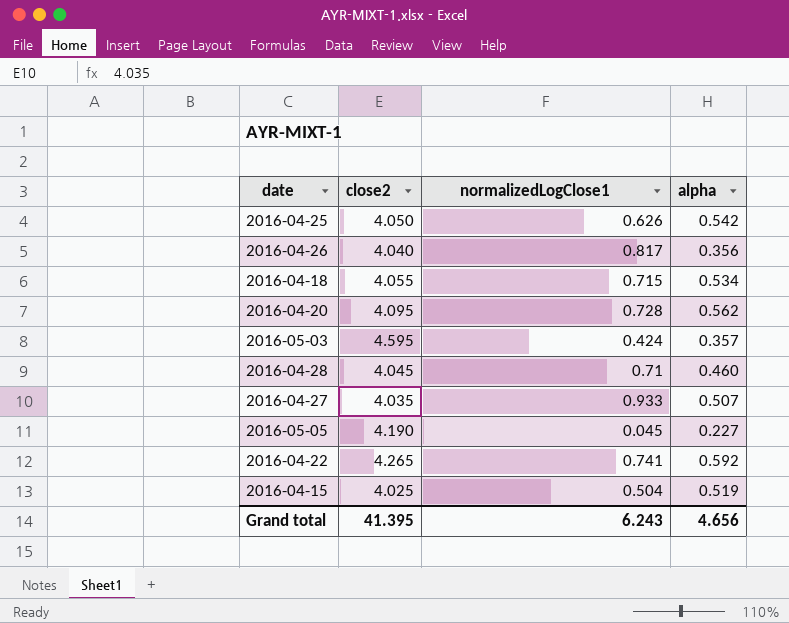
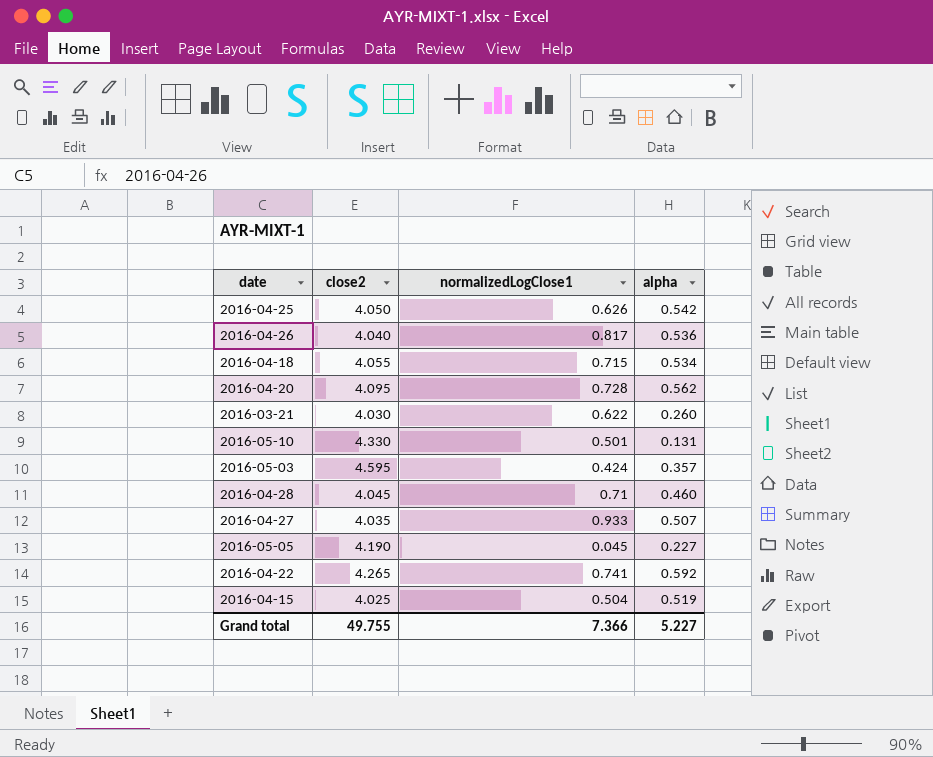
2016-04-26 | alpha: 0.356 -> 0.536
row 2016-03-21: none -> 4.030 | 0.622 | 0.260
row 2016-05-10: none -> 4.330 | 0.501 | 0.131
Grand total | close2: 41.395 -> 49.755
Grand total | normalizedLogClose1: 6.243 -> 7.366
Grand total | alpha: 4.656 -> 5.227

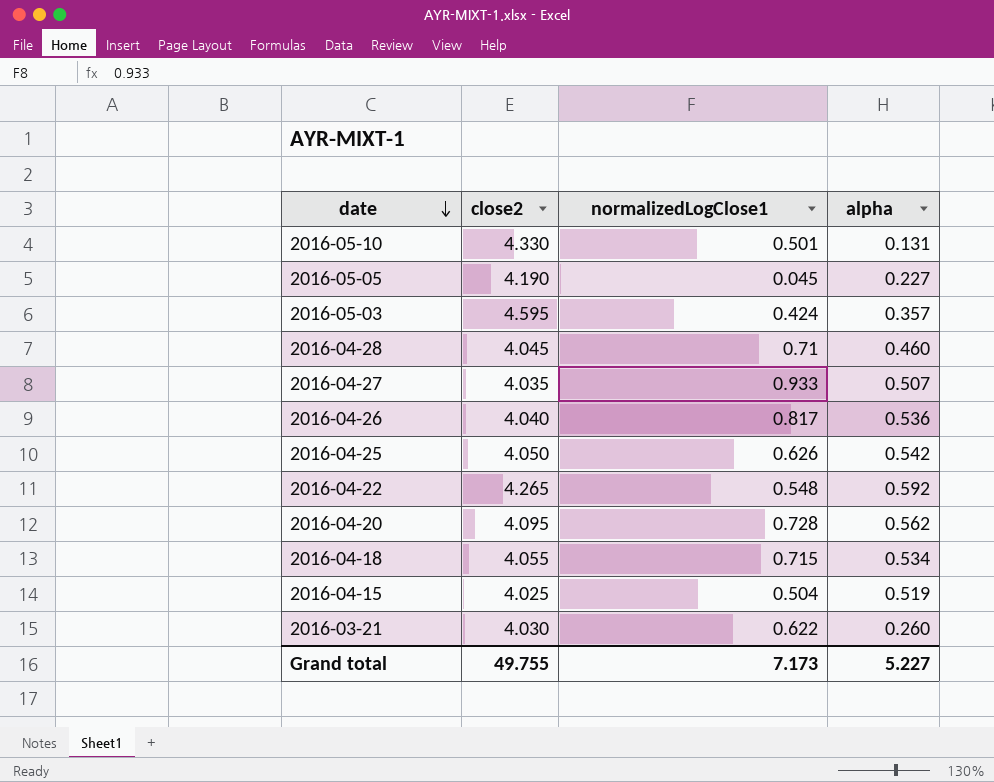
row order: none -> date descending
2016-04-22 | normalizedLogClose1: 0.741 -> 0.548
Grand total | normalizedLogClose1: 7.366 -> 7.173

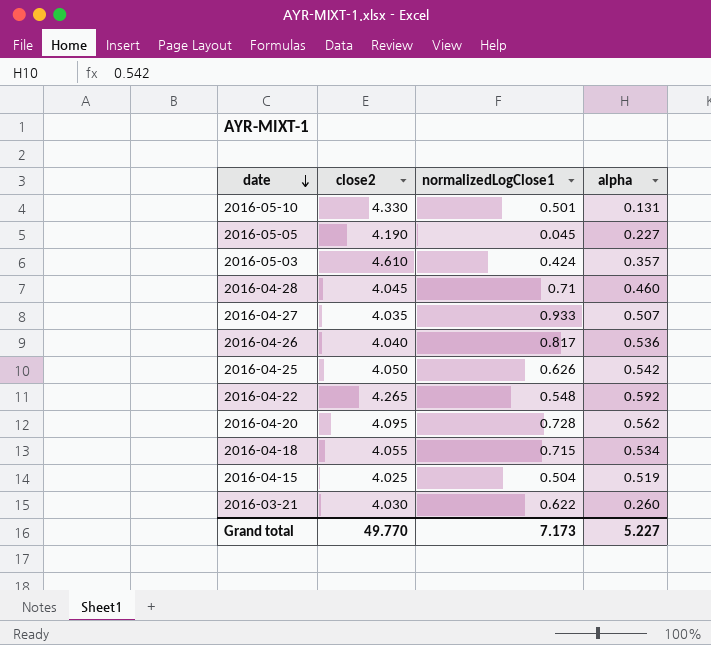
2016-05-03 | close2: 4.595 -> 4.610
Grand total | close2: 49.755 -> 49.770

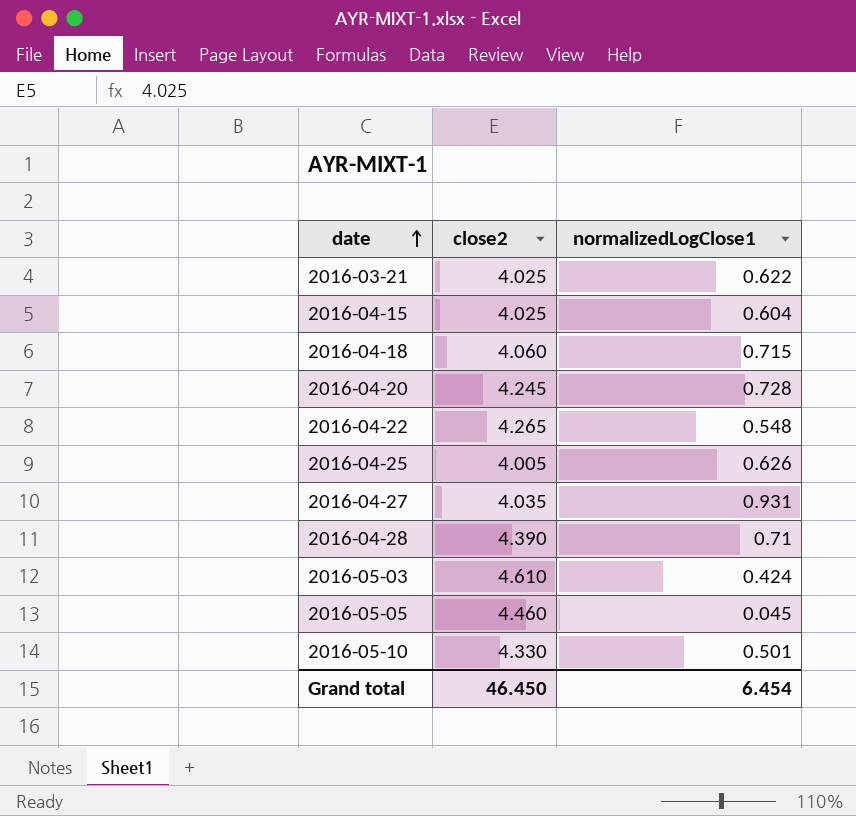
row order: date descending -> date ascending
column alpha | position: 4 -> none
row 2016-04-26: 4.040 | 0.817 | 0.536 -> none
2016-03-21 | close2: 4.030 -> 4.025
2016-04-15 | normalizedLogClose1: 0.504 -> 0.604
2016-04-18 | close2: 4.055 -> 4.060
2016-04-20 | close2: 4.095 -> 4.245
2016-04-25 | close2: 4.050 -> 4.005
2016-04-27 | normalizedLogClose1: 0.933 -> 0.931
2016-04-28 | close2: 4.045 -> 4.390
2016-05-05 | close2: 4.190 -> 4.460
Grand total | close2: 49.770 -> 46.450
Grand total | normalizedLogClose1: 7.173 -> 6.454

